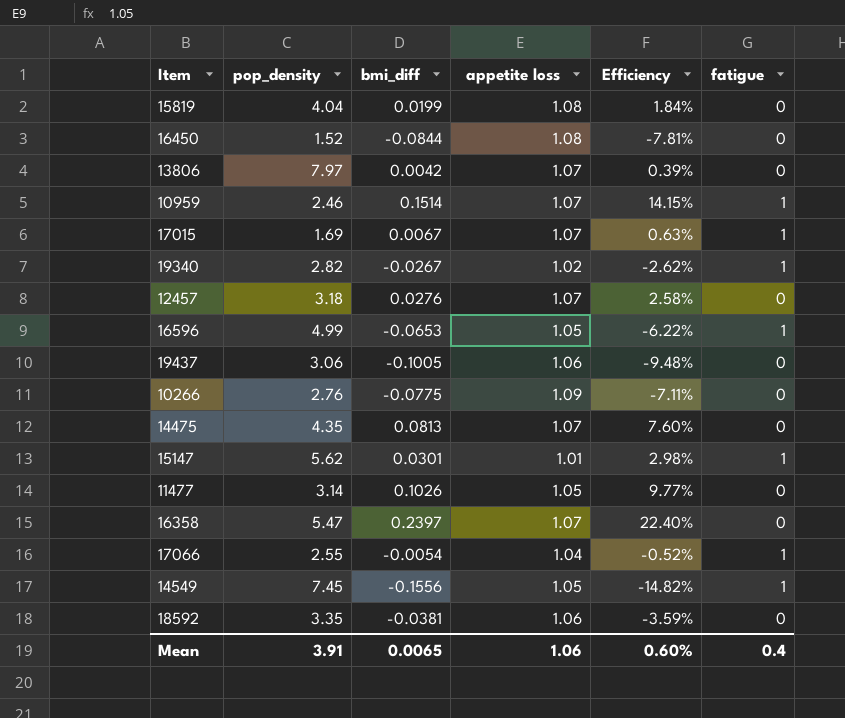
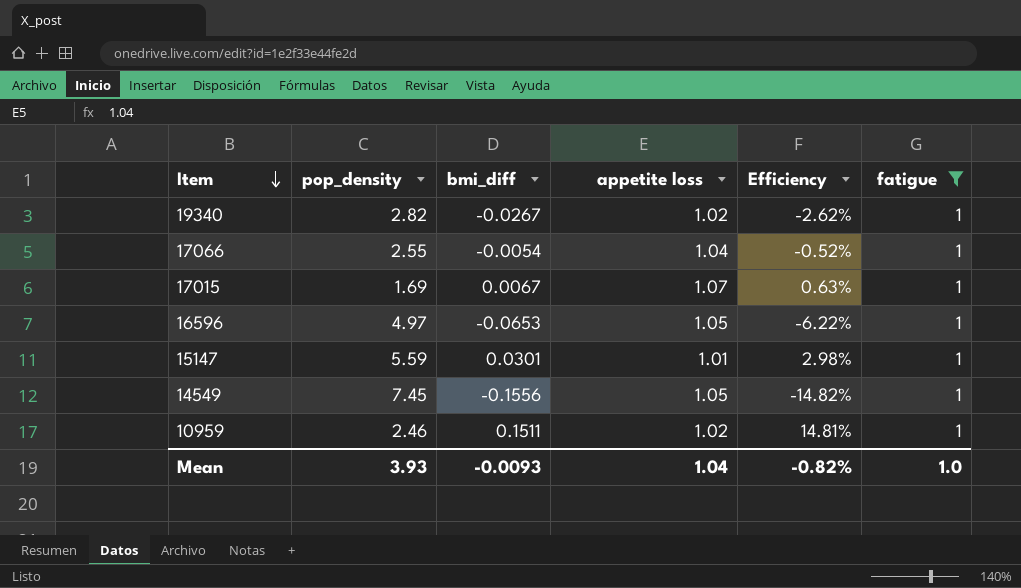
filter: none -> fatigue = 1
row order: none -> Item descending
16596 | pop_density: 4.99 -> 4.97
15147 | pop_density: 5.62 -> 5.59
10959 | bmi_diff: 0.1514 -> 0.1511
10959 | appetite loss: 1.07 -> 1.02
10959 | Efficiency: 14.15% -> 14.81%
Mean | pop_density: 3.91 -> 3.93
Mean | bmi_diff: 0.0065 -> -0.0093
Mean | appetite loss: 1.06 -> 1.04
Mean | Efficiency: 0.60% -> -0.82%
Mean | fatigue: 0.4 -> 1.0

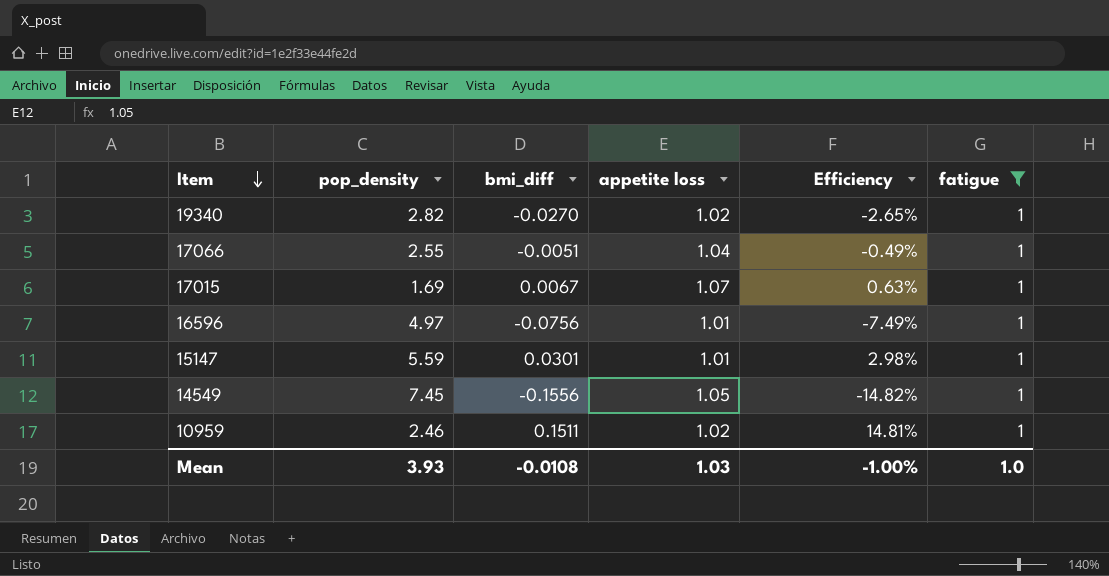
19340 | bmi_diff: -0.0267 -> -0.0270
19340 | Efficiency: -2.62% -> -2.65%
17066 | bmi_diff: -0.0054 -> -0.0051
17066 | Efficiency: -0.52% -> -0.49%
16596 | bmi_diff: -0.0653 -> -0.0756
16596 | appetite loss: 1.05 -> 1.01
16596 | Efficiency: -6.22% -> -7.49%
Mean | bmi_diff: -0.0093 -> -0.0108
Mean | appetite loss: 1.04 -> 1.03
Mean | Efficiency: -0.82% -> -1.00%

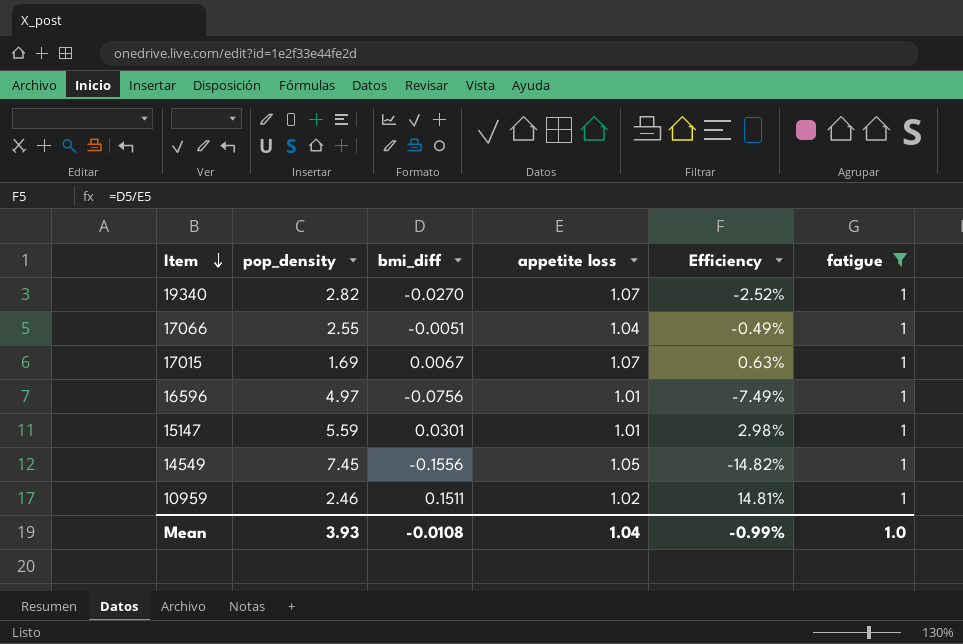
19340 | appetite loss: 1.02 -> 1.07
19340 | Efficiency: -2.65% -> -2.52%
Mean | appetite loss: 1.03 -> 1.04
Mean | Efficiency: -1.00% -> -0.99%

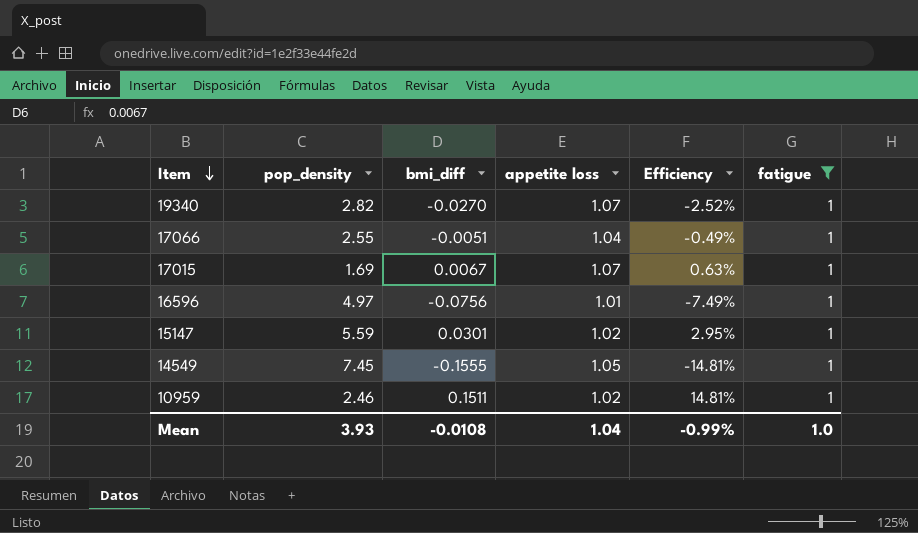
15147 | appetite loss: 1.01 -> 1.02
15147 | Efficiency: 2.98% -> 2.95%
14549 | bmi_diff: -0.1556 -> -0.1555
14549 | Efficiency: -14.82% -> -14.81%

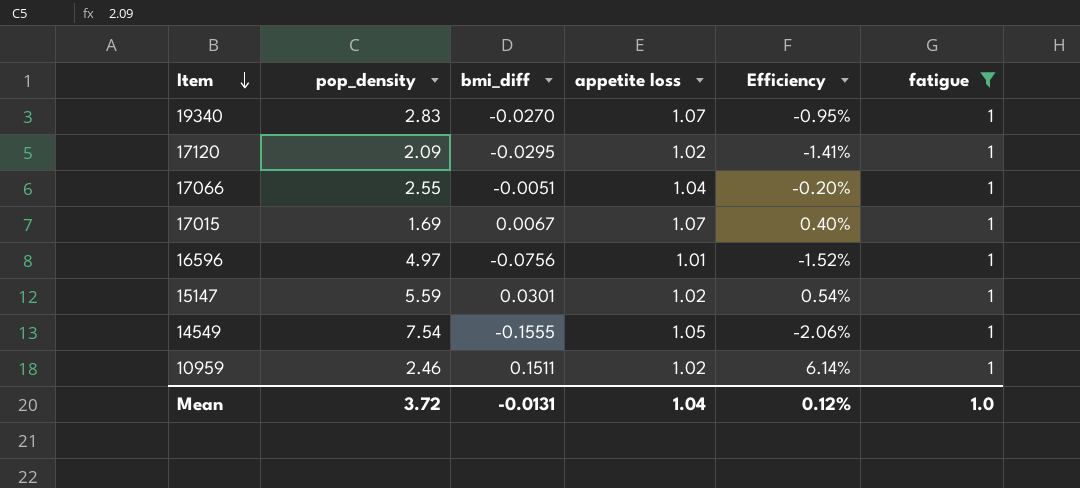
column Efficiency | formula: [bmi_diff] / [appetite loss] -> [bmi_diff] / [pop_density]
19340 | pop_density: 2.82 -> 2.83
row 17120: none -> 2.09 | -0.0295 | 1.02 | -1.41% | 1
14549 | pop_density: 7.45 -> 7.54
Mean | pop_density: 3.93 -> 3.72
Mean | bmi_diff: -0.0108 -> -0.0131
Mean | Efficiency: -0.99% -> 0.12%

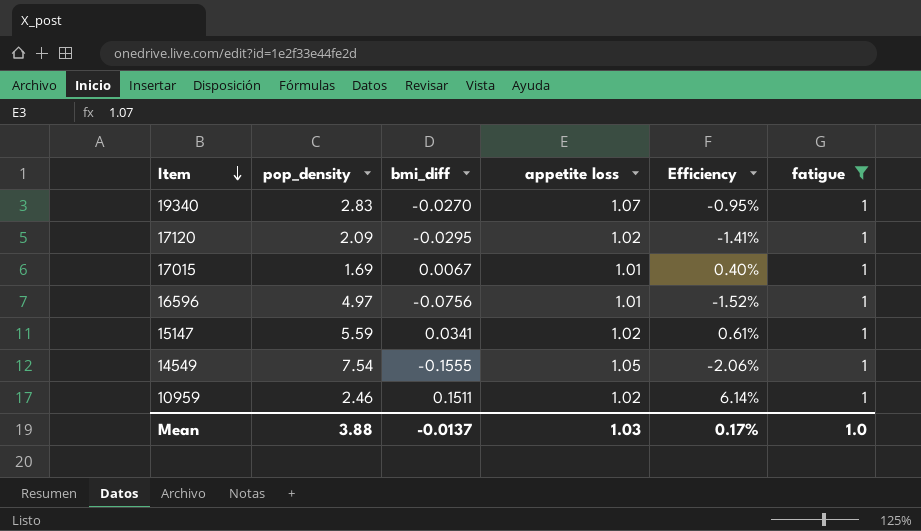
row 17066: 2.55 | -0.0051 | 1.04 | -0.20% | 1 -> none
17015 | appetite loss: 1.07 -> 1.01
15147 | bmi_diff: 0.0301 -> 0.0341
15147 | Efficiency: 0.54% -> 0.61%
Mean | pop_density: 3.72 -> 3.88
Mean | bmi_diff: -0.0131 -> -0.0137
Mean | appetite loss: 1.04 -> 1.03
Mean | Efficiency: 0.12% -> 0.17%

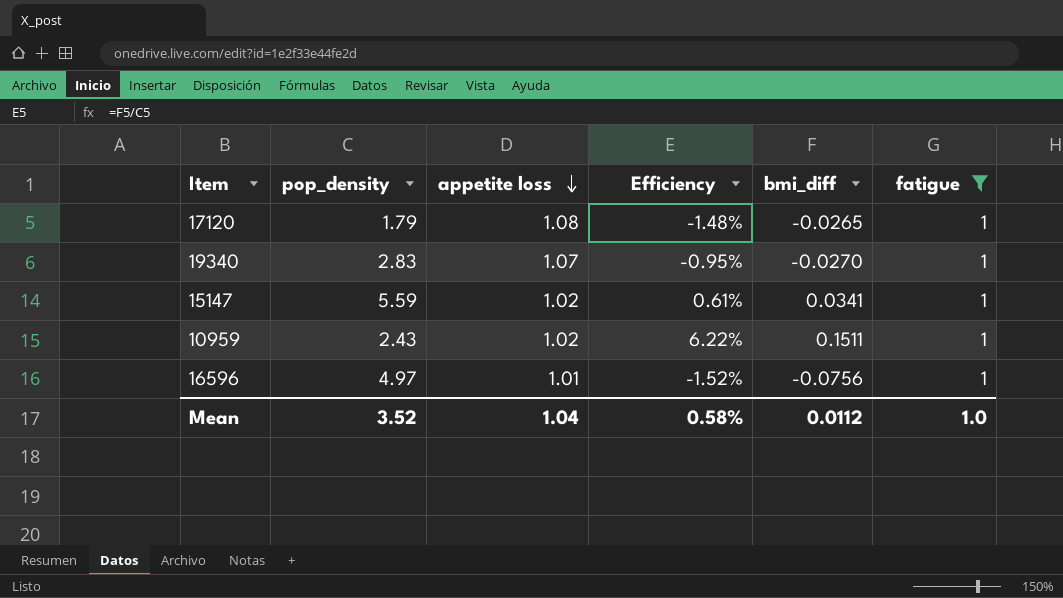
row order: Item descending -> appetite loss descending
column bmi_diff | position: 3 -> 5
row 17015: 1.69 | 0.0067 | 1.01 | 0.40% | 1 -> none
row 14549: 7.54 | -0.1555 | 1.05 | -2.06% | 1 -> none
17120 | pop_density: 2.09 -> 1.79
17120 | appetite loss: 1.02 -> 1.08
17120 | Efficiency: -1.41% -> -1.48%
17120 | bmi_diff: -0.0295 -> -0.0265
10959 | pop_density: 2.46 -> 2.43
10959 | Efficiency: 6.14% -> 6.22%
Mean | pop_density: 3.88 -> 3.52
Mean | appetite loss: 1.03 -> 1.04
Mean | Efficiency: 0.17% -> 0.58%
Mean | bmi_diff: -0.0137 -> 0.0112

